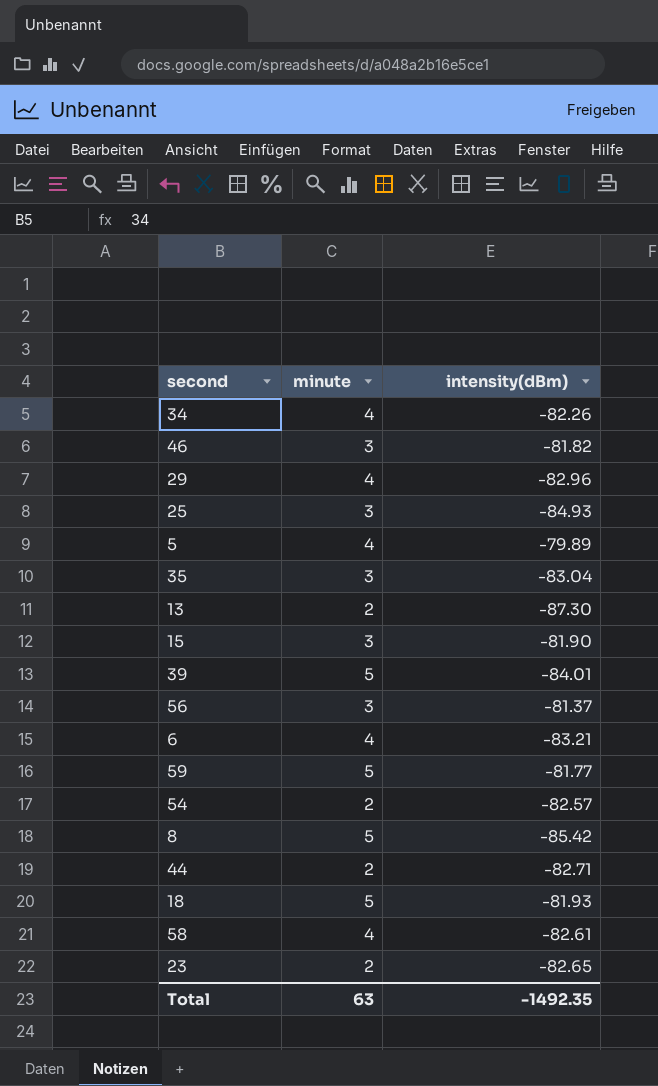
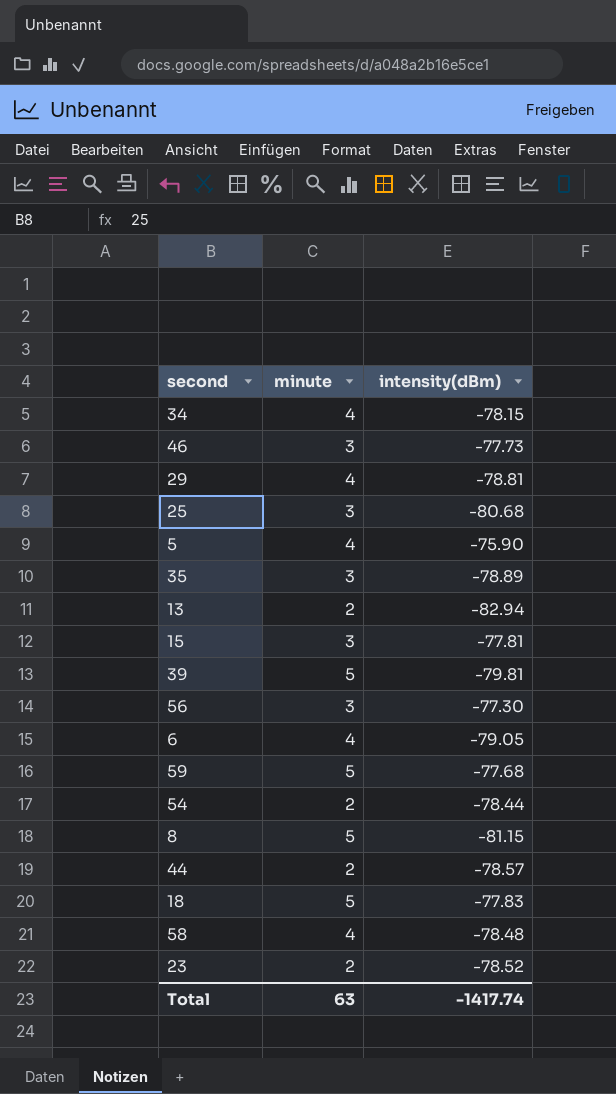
34 | intensity(dBm): -82.26 -> -78.15
46 | intensity(dBm): -81.82 -> -77.73
29 | intensity(dBm): -82.96 -> -78.81
25 | intensity(dBm): -84.93 -> -80.68
5 | intensity(dBm): -79.89 -> -75.90
35 | intensity(dBm): -83.04 -> -78.89
13 | intensity(dBm): -87.30 -> -82.94
15 | intensity(dBm): -81.90 -> -77.81
39 | intensity(dBm): -84.01 -> -79.81
56 | intensity(dBm): -81.37 -> -77.30
6 | intensity(dBm): -83.21 -> -79.05
59 | intensity(dBm): -81.77 -> -77.68
54 | intensity(dBm): -82.57 -> -78.44
8 | intensity(dBm): -85.42 -> -81.15
44 | intensity(dBm): -82.71 -> -78.57
18 | intensity(dBm): -81.93 -> -77.83
58 | intensity(dBm): -82.61 -> -78.48
23 | intensity(dBm): -82.65 -> -78.52
Total | intensity(dBm): -1492.35 -> -1417.74

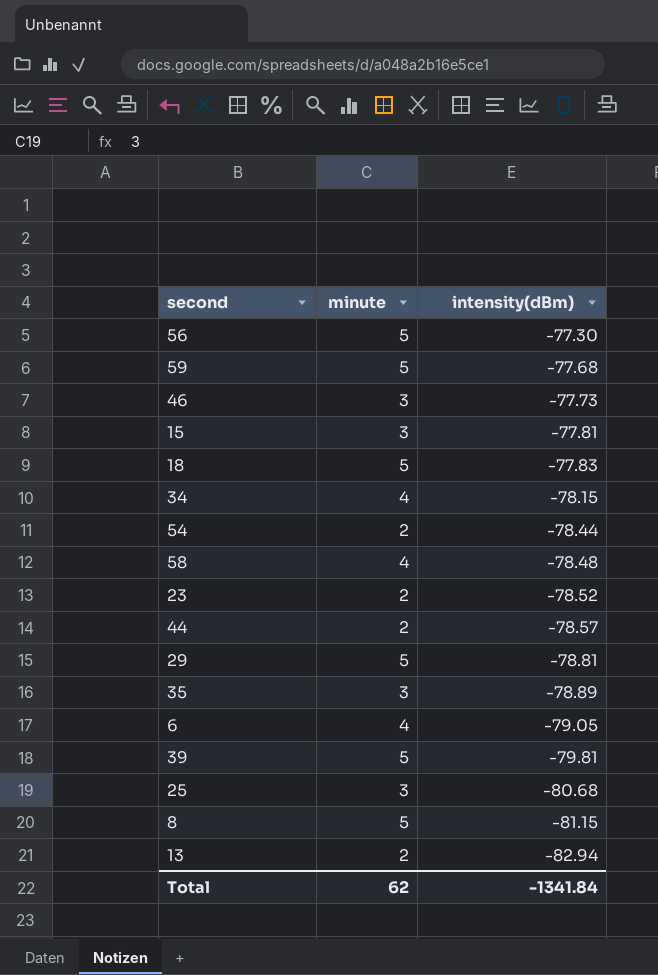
row order: none -> intensity(dBm) descending
row 5: 4 | -75.90 -> none
56 | minute: 3 -> 5
29 | minute: 4 -> 5
Total | minute: 63 -> 62
Total | intensity(dBm): -1417.74 -> -1341.84

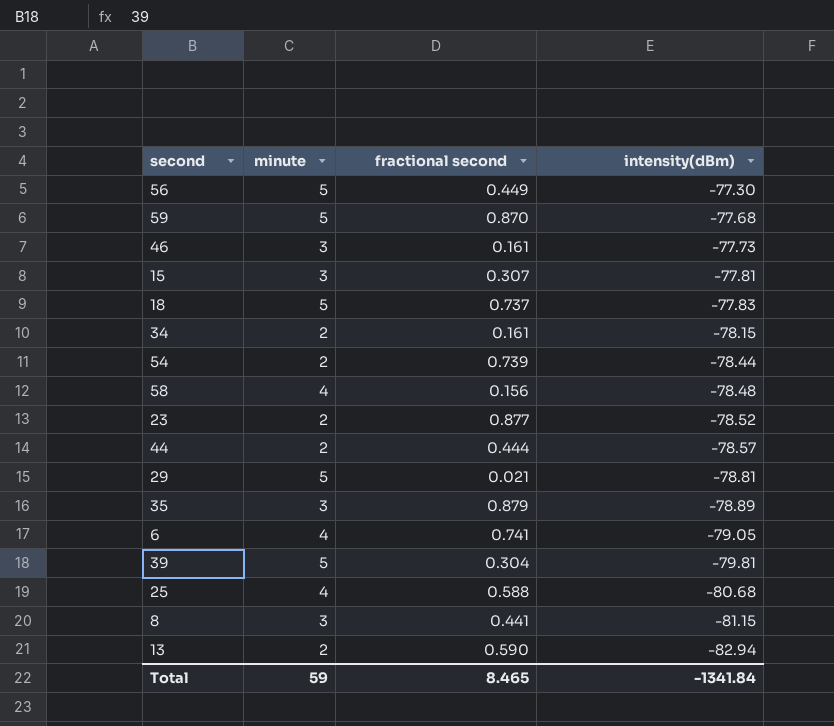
column fractional second | position: none -> 3
34 | minute: 4 -> 2
25 | minute: 3 -> 4
8 | minute: 5 -> 3
Total | minute: 62 -> 59

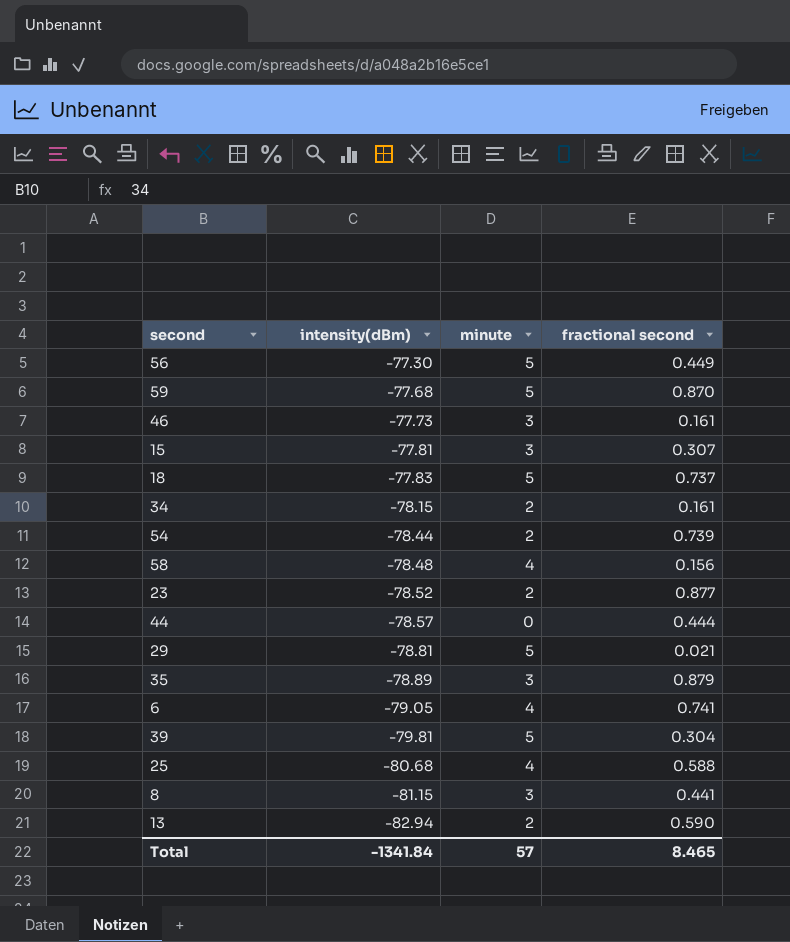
column intensity(dBm) | position: 4 -> 2
44 | minute: 2 -> 0
Total | minute: 59 -> 57

